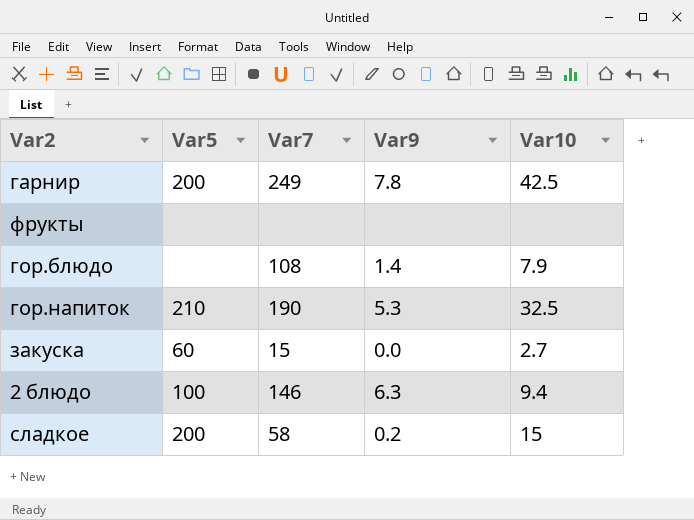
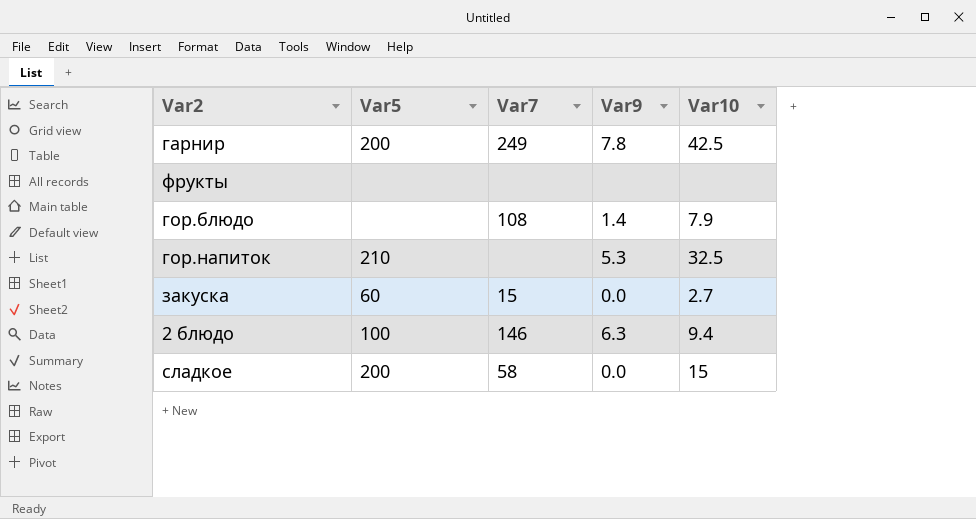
гор.напиток | Var7: 190 -> none
сладкое | Var9: 0.2 -> 0.0

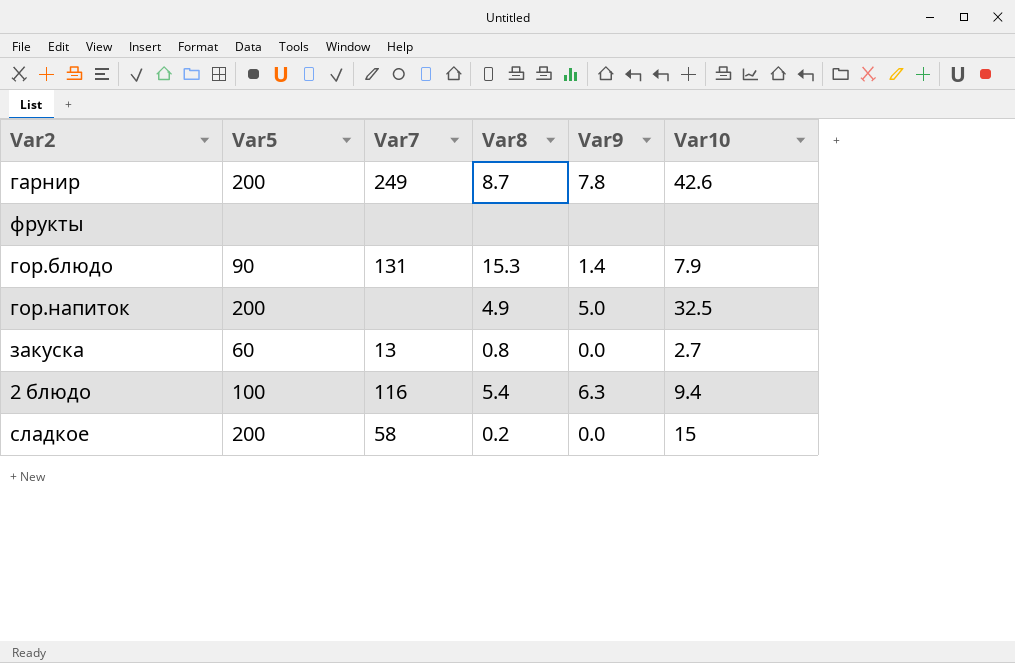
column Var8 | position: none -> 4
гарнир | Var10: 42.5 -> 42.6
гор.блюдо | Var5: none -> 90
гор.блюдо | Var7: 108 -> 131
гор.напиток | Var5: 210 -> 200
гор.напиток | Var9: 5.3 -> 5.0
закуска | Var7: 15 -> 13
2 блюдо | Var7: 146 -> 116

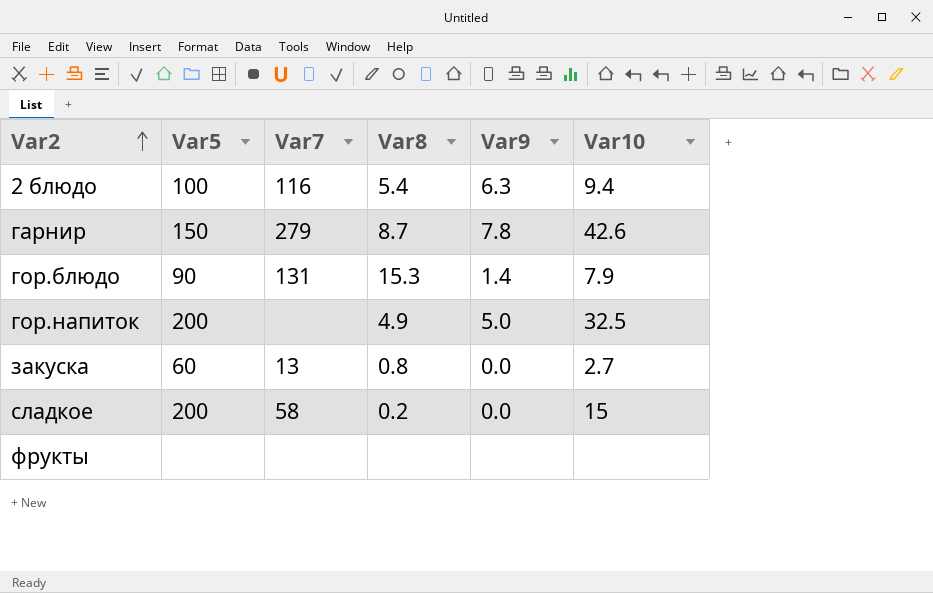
row order: none -> Var2 ascending
гарнир | Var5: 200 -> 150
гарнир | Var7: 249 -> 279

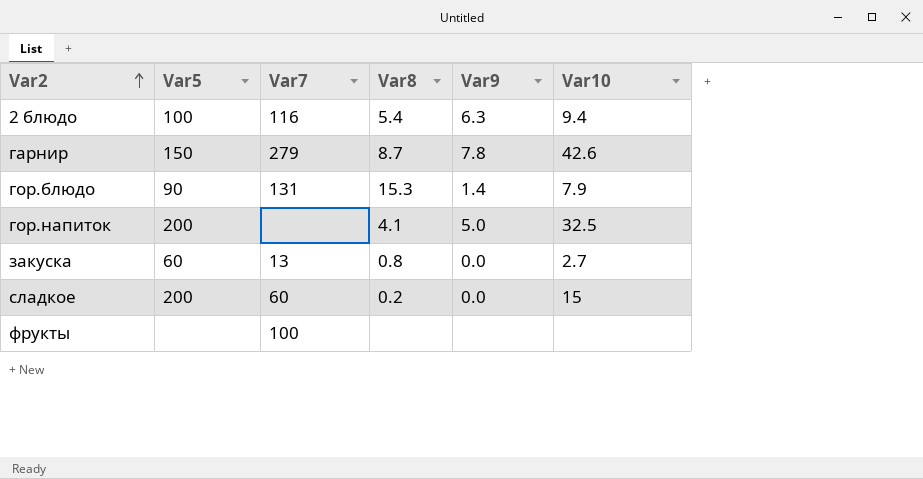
гор.напиток | Var8: 4.9 -> 4.1
сладкое | Var7: 58 -> 60
фрукты | Var7: none -> 100

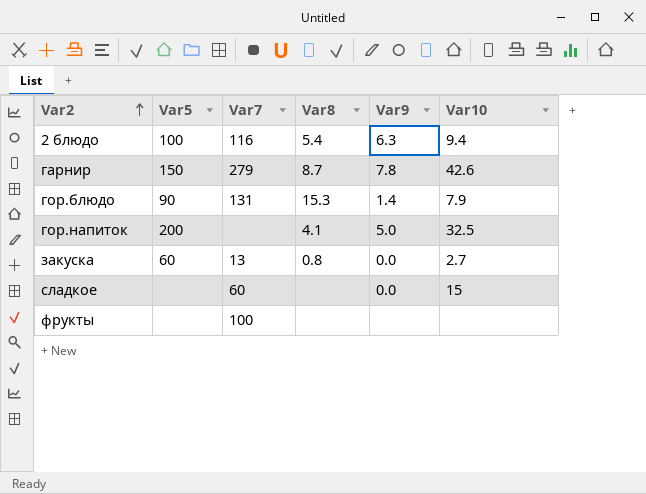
сладкое | Var5: 200 -> none
сладкое | Var8: 0.2 -> none

